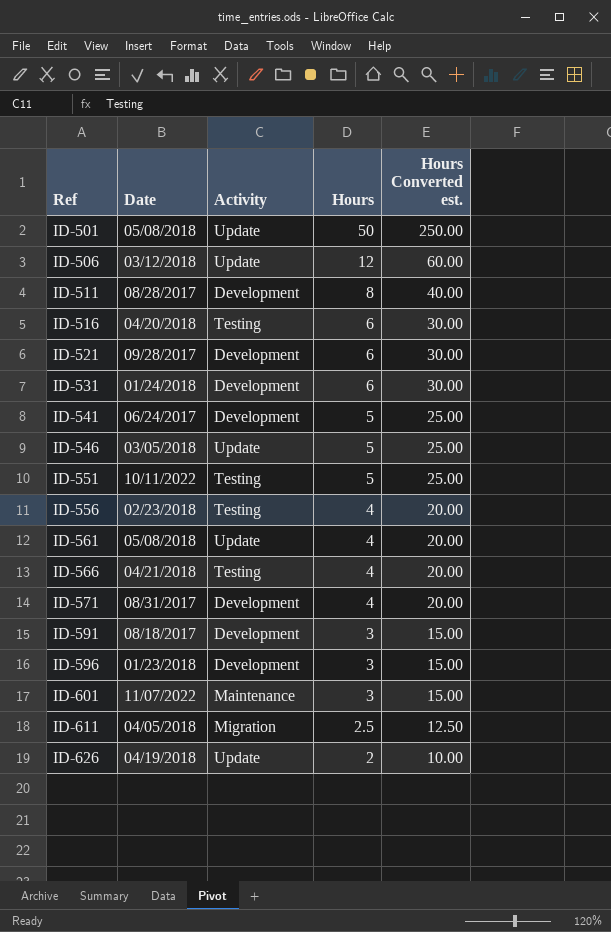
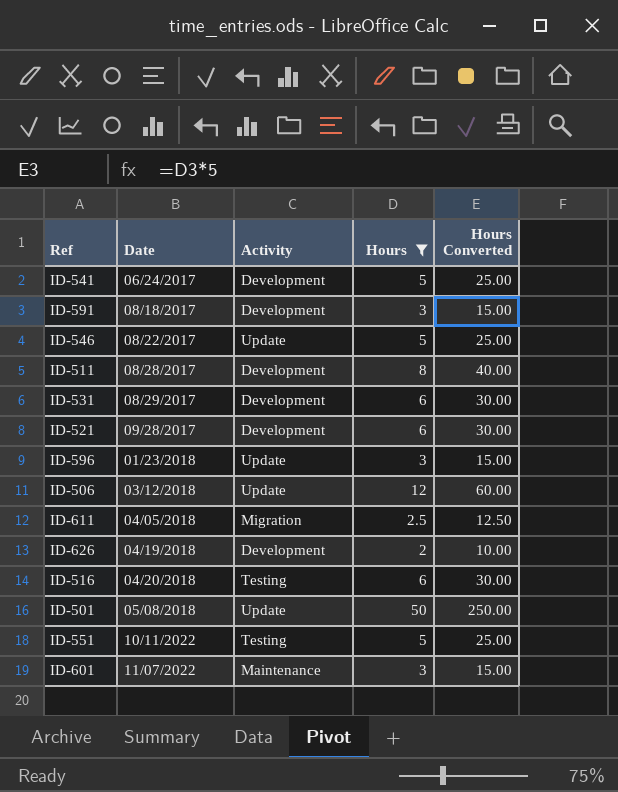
filter: none -> Hours != 4
row order: Ref ascending -> Date ascending
column name: Hours Converted est. -> Hours Converted
ID-546 | Date: 03/05/2018 -> 08/22/2017
ID-531 | Date: 01/24/2018 -> 08/29/2017
ID-596 | Activity: Development -> Update
ID-626 | Activity: Update -> Development

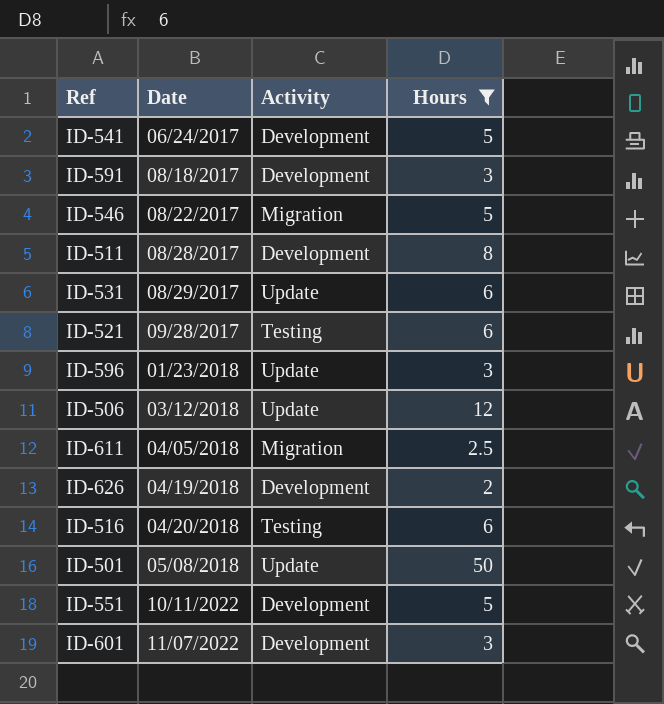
column Hours Converted | formula: [Hours] * 5 -> none
ID-546 | Activity: Update -> Migration
ID-531 | Activity: Development -> Update
ID-521 | Activity: Development -> Testing
ID-551 | Activity: Testing -> Development
ID-601 | Activity: Maintenance -> Development

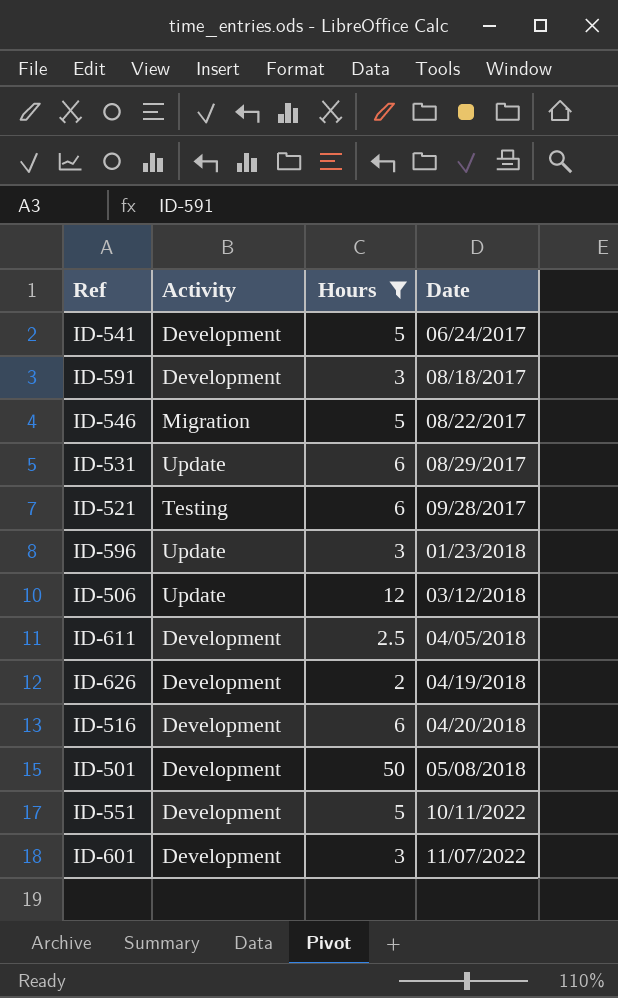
column Date | position: 2 -> 4
row ID-511: 08/28/2017 | Development | 8 -> none
ID-611 | Activity: Migration -> Development
ID-516 | Activity: Testing -> Development
ID-501 | Activity: Update -> Development

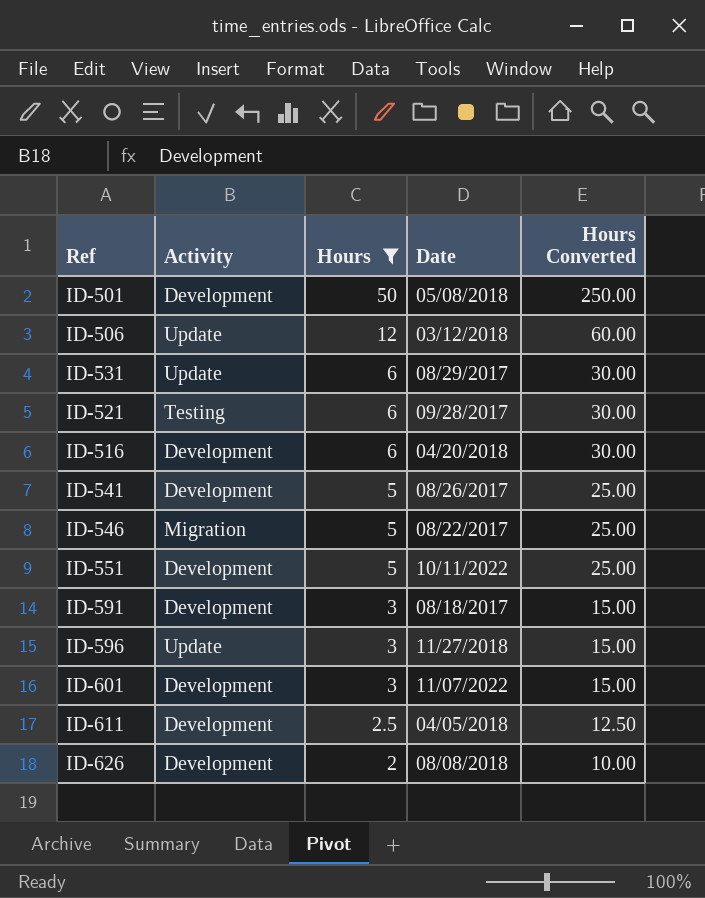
row order: Date ascending -> Hours descending
column Hours Converted | formula: none -> [Hours] * 5
ID-541 | Date: 06/24/2017 -> 08/26/2017
ID-596 | Date: 01/23/2018 -> 11/27/2018
ID-626 | Date: 04/19/2018 -> 08/08/2018

